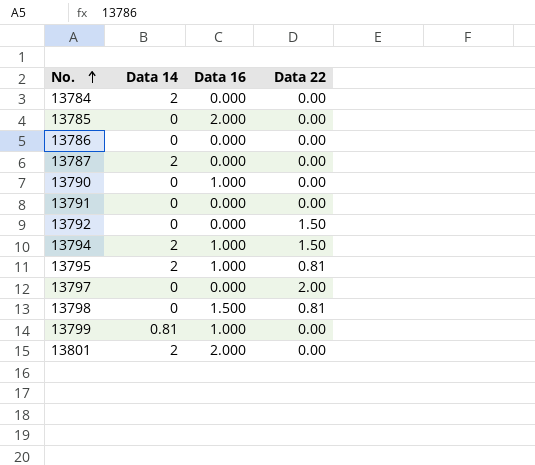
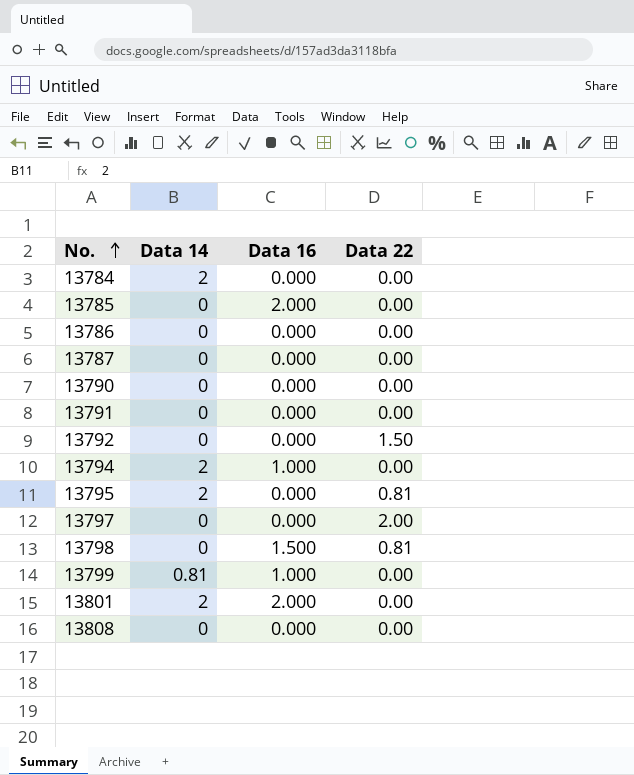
13787 | Data 14: 2 -> 0
13790 | Data 16: 1.000 -> 0.000
13794 | Data 22: 1.50 -> 0.00
13795 | Data 16: 1.000 -> 0.000
row 13808: none -> 0 | 0.000 | 0.00

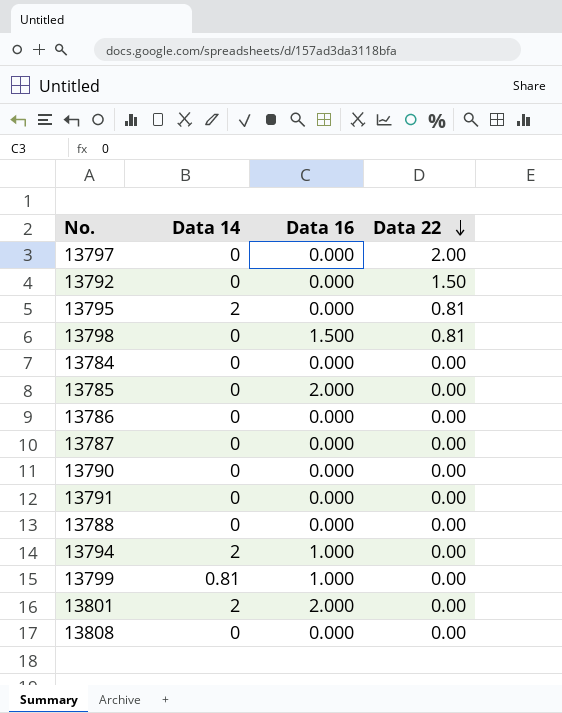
row order: No. ascending -> Data 22 descending
13784 | Data 14: 2 -> 0
row 13788: none -> 0 | 0.000 | 0.00

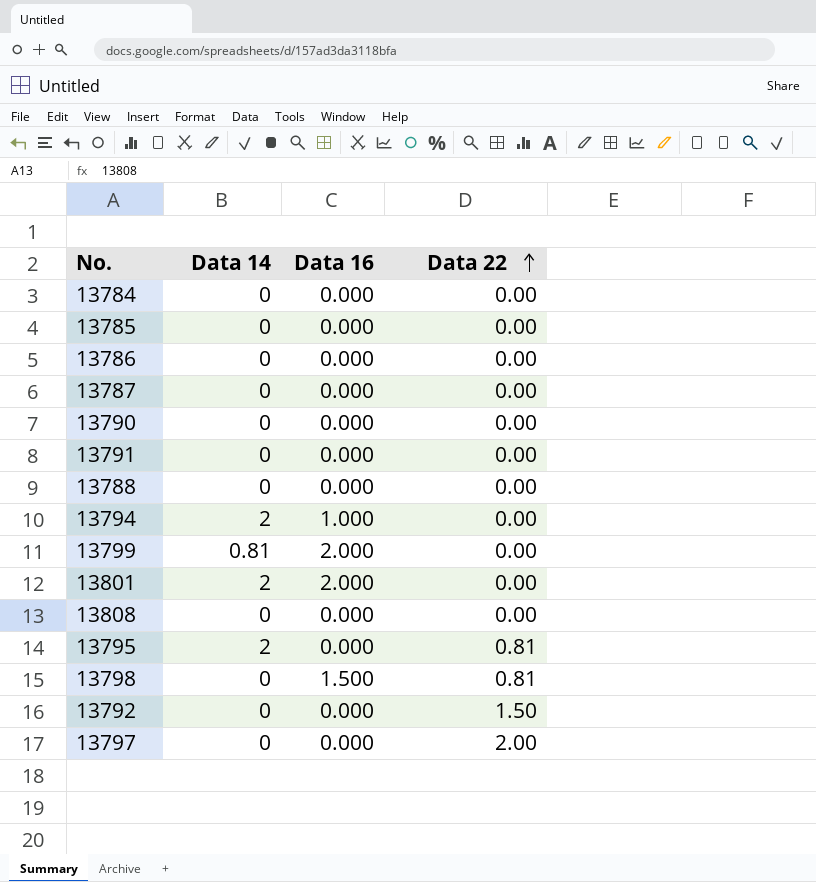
row order: Data 22 descending -> Data 22 ascending
13785 | Data 16: 2.000 -> 0.000
13799 | Data 16: 1.000 -> 2.000

